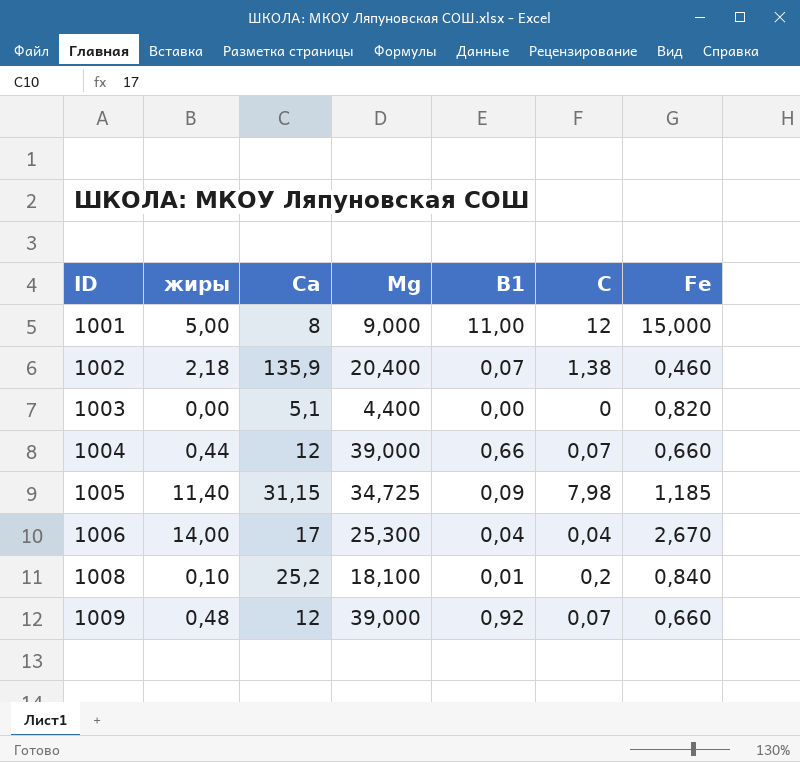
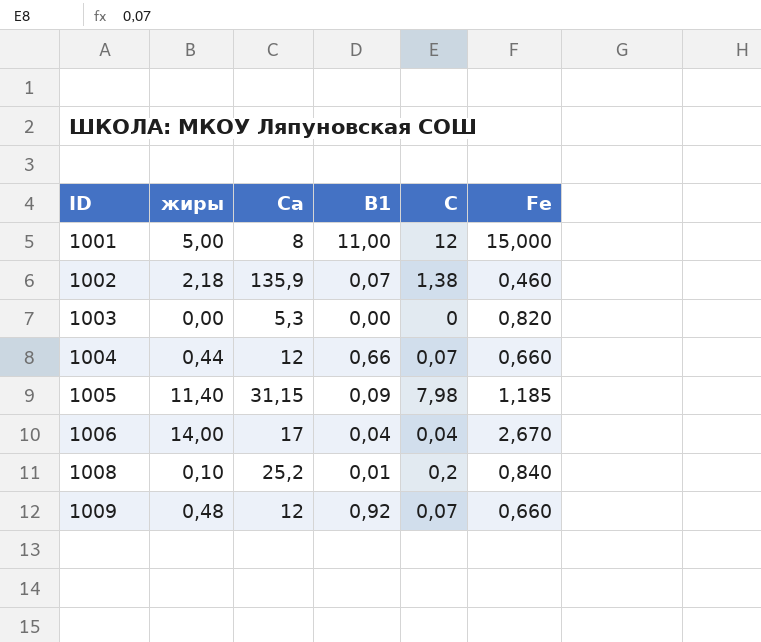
column Mg | position: 4 -> none
1003 | Са: 5,1 -> 5,3

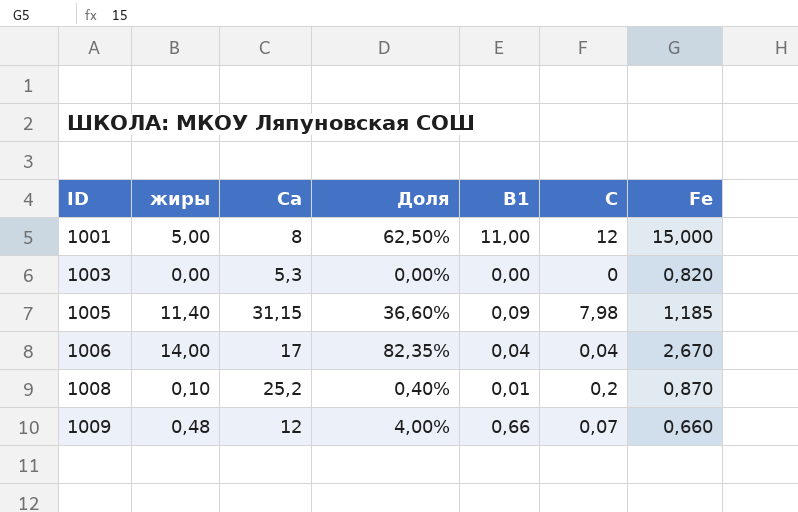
column Доля | formula: none -> [жиры] / [Са]
row 1002: 2,18 | 135,9 | 0,07 | 1,38 | 0,460 -> none
row 1004: 0,44 | 12 | 0,66 | 0,07 | 0,660 -> none
1008 | Fe: 0,840 -> 0,870
1009 | B1: 0,92 -> 0,66

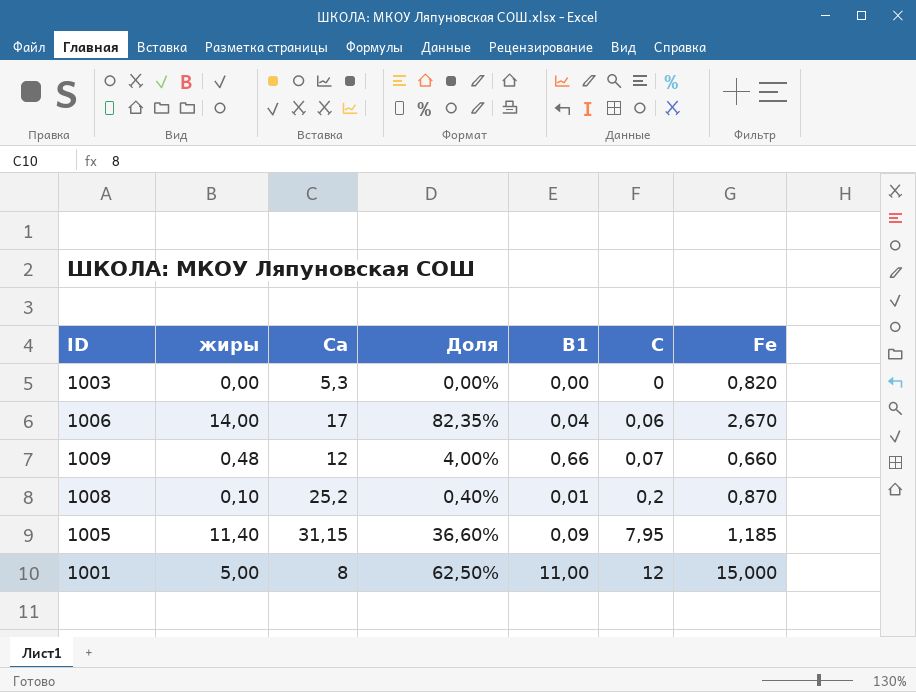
row order: ID ascending -> C ascending
1006 | C: 0,04 -> 0,06
1005 | C: 7,98 -> 7,95

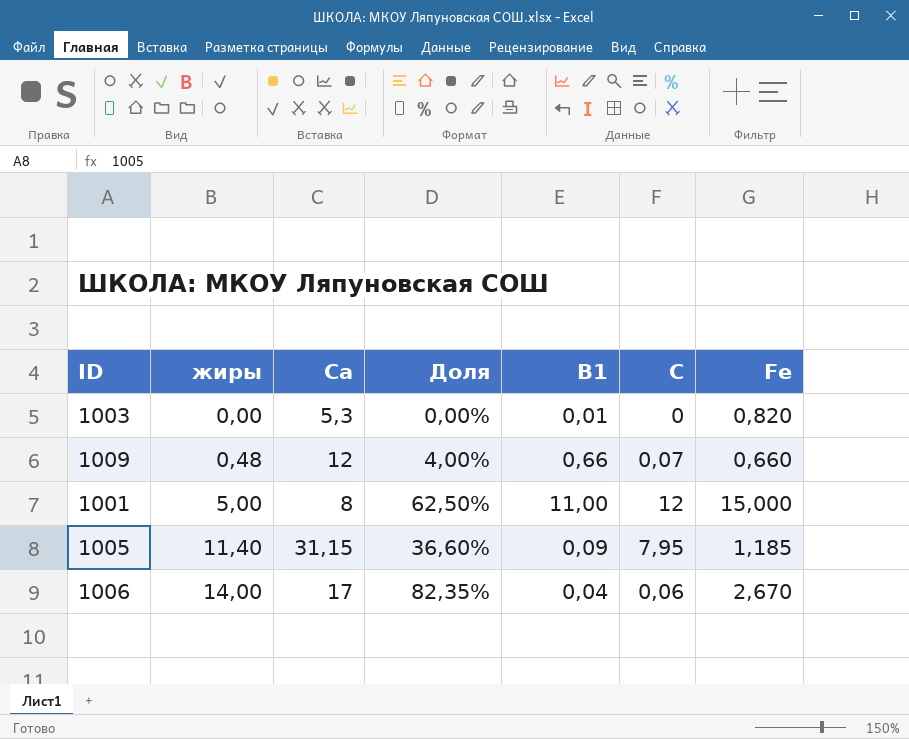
row order: C ascending -> жиры ascending
row 1008: 0,10 | 25,2 | 0,40% | 0,01 | 0,2 | 0,870 -> none
1003 | B1: 0,00 -> 0,01

